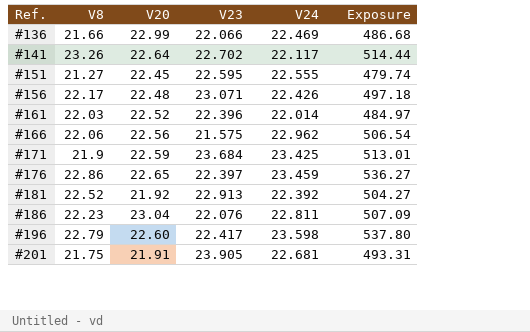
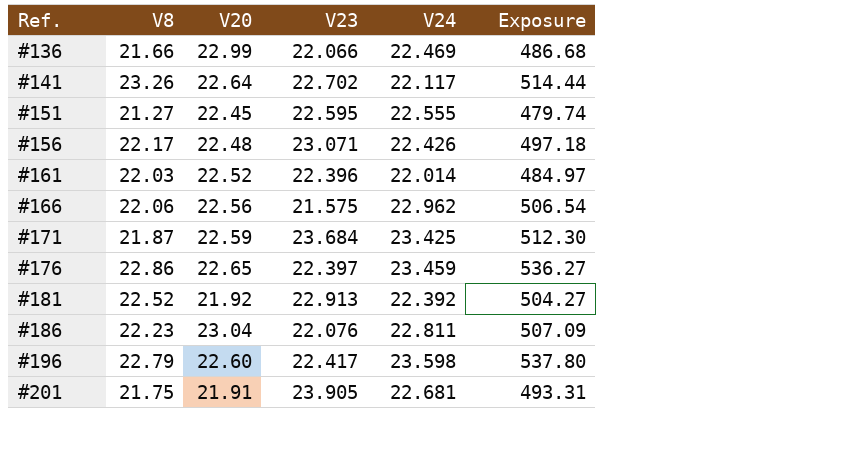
#171 | V8: 21.9 -> 21.87
#171 | Exposure: 513.01 -> 512.30

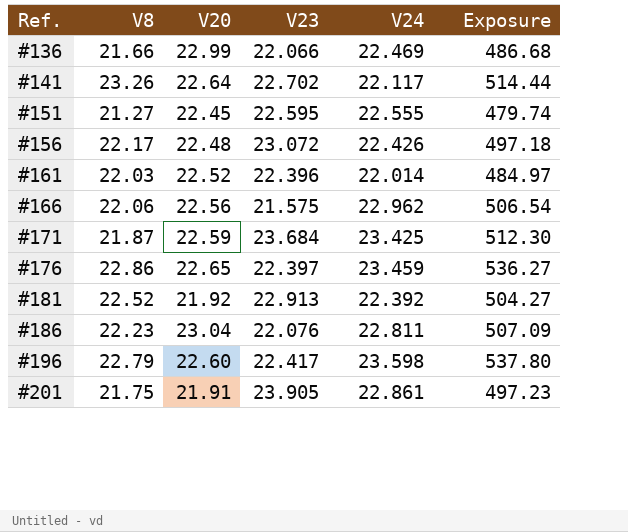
#156 | V23: 23.071 -> 23.072
#201 | V24: 22.681 -> 22.861
#201 | Exposure: 493.31 -> 497.23

